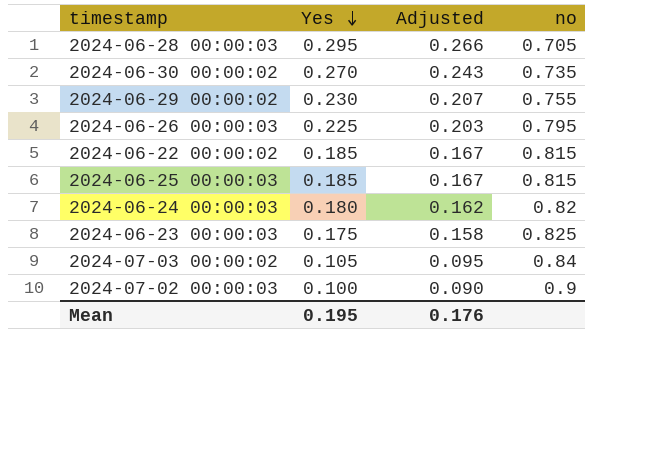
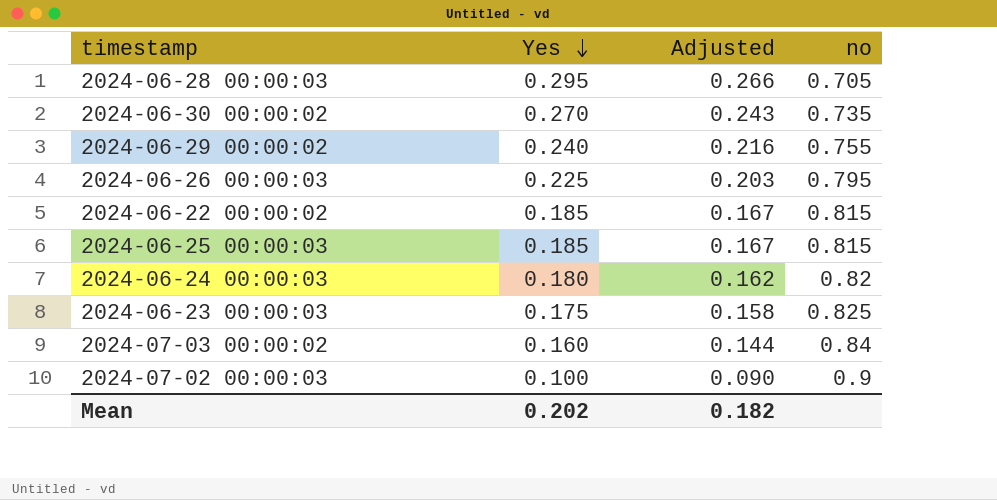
2024-06-29 00:00:02 | Yes: 0.230 -> 0.240
2024-06-29 00:00:02 | Adjusted: 0.207 -> 0.216
2024-07-03 00:00:02 | Yes: 0.105 -> 0.160
2024-07-03 00:00:02 | Adjusted: 0.095 -> 0.144
Mean | Yes: 0.195 -> 0.202
Mean | Adjusted: 0.176 -> 0.182

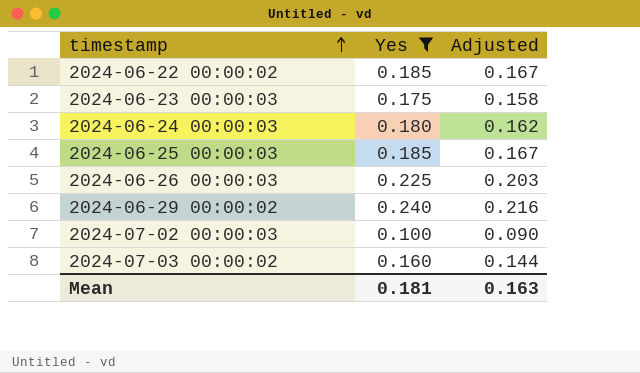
filter: none -> Yes <= 0.240
row order: Yes descending -> timestamp ascending
column no | position: 4 -> none
Mean | Yes: 0.202 -> 0.181
Mean | Adjusted: 0.182 -> 0.163

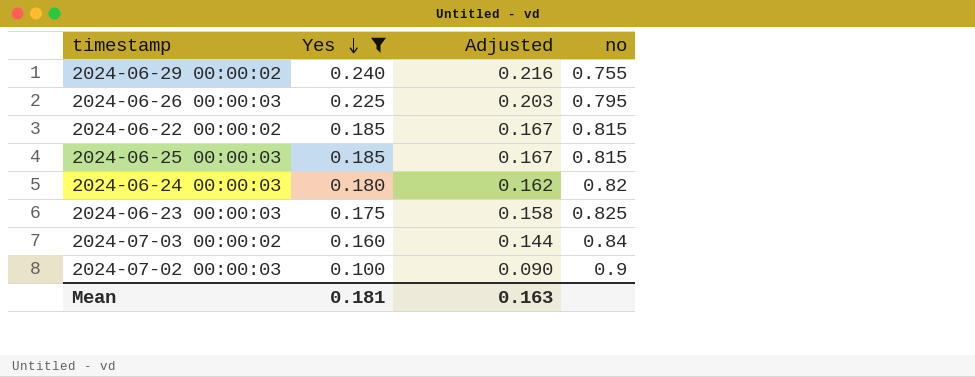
row order: timestamp ascending -> Yes descending
column no | position: none -> 4

